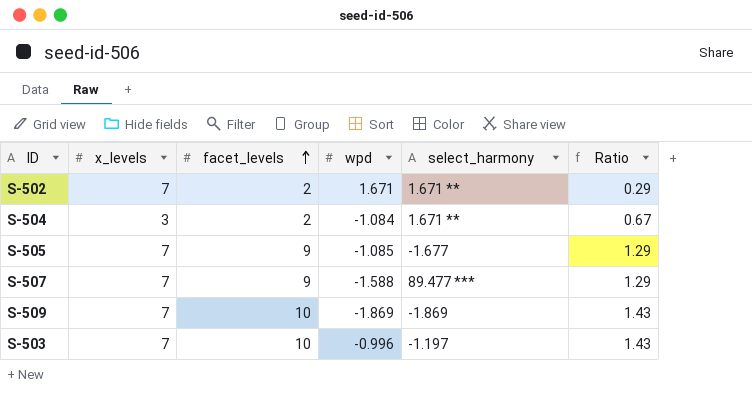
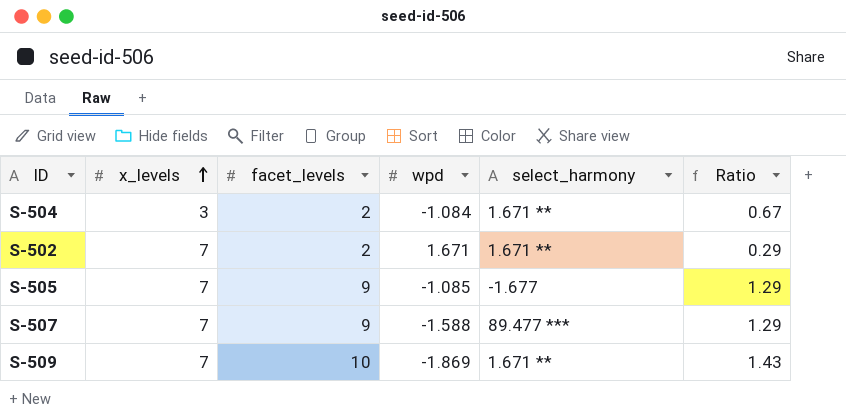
row order: facet_levels ascending -> x_levels ascending
row S-503: 7 | 10 | -0.996 | -1.197 | 1.43 -> none
S-509 | select_harmony: -1.869 -> 1.671 **

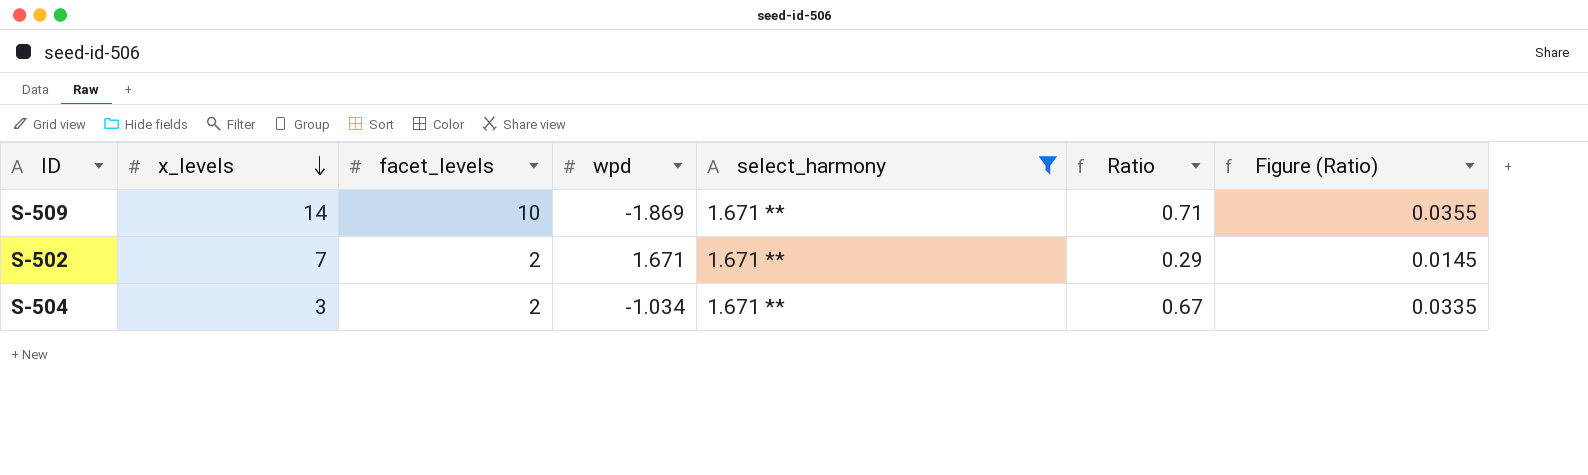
filter: none -> select_harmony = 1.671 **
row order: x_levels ascending -> x_levels descending
column Figure (Ratio) | formula: none -> [Ratio] * 0.05
S-509 | x_levels: 7 -> 14
S-509 | Ratio: 1.43 -> 0.71
S-504 | wpd: -1.084 -> -1.034

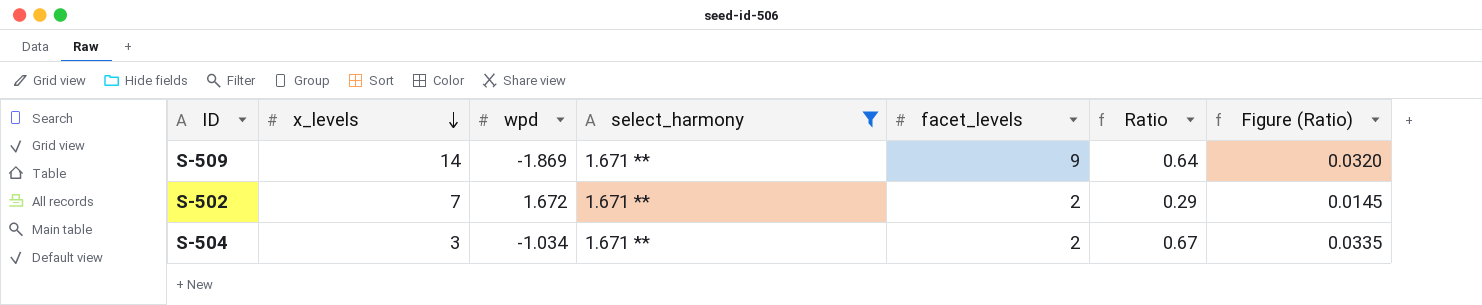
column facet_levels | position: 3 -> 5
S-509 | facet_levels: 10 -> 9
S-509 | Ratio: 0.71 -> 0.64
S-509 | Figure (Ratio): 0.0355 -> 0.0320
S-502 | wpd: 1.671 -> 1.672

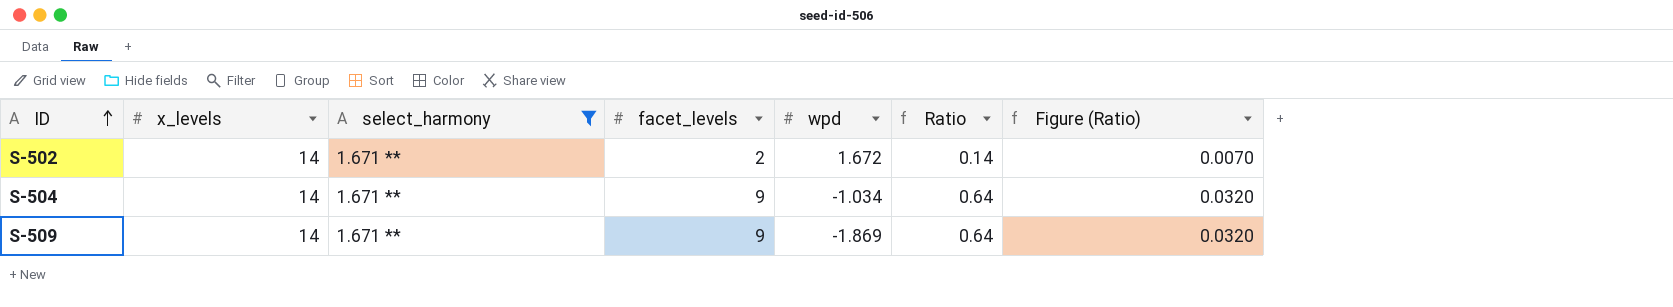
row order: x_levels descending -> ID ascending
column wpd | position: 3 -> 5
S-502 | x_levels: 7 -> 14
S-502 | Ratio: 0.29 -> 0.14
S-502 | Figure (Ratio): 0.0145 -> 0.0070
S-504 | x_levels: 3 -> 14
S-504 | facet_levels: 2 -> 9
S-504 | Ratio: 0.67 -> 0.64
S-504 | Figure (Ratio): 0.0335 -> 0.0320

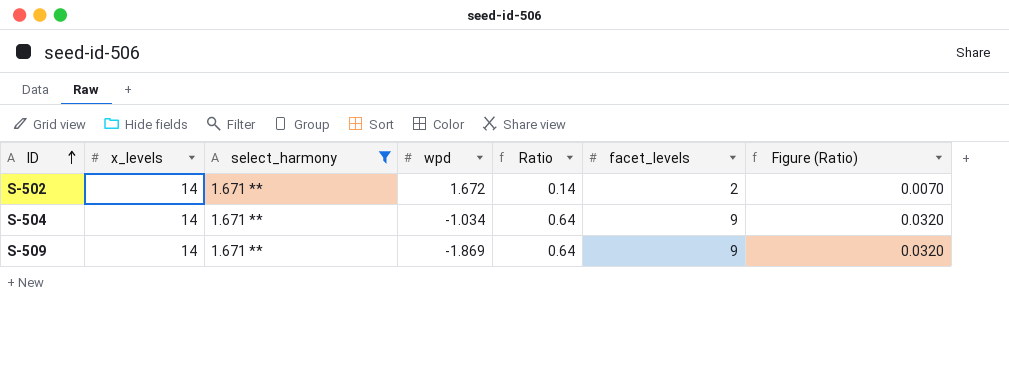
column facet_levels | position: 4 -> 6

